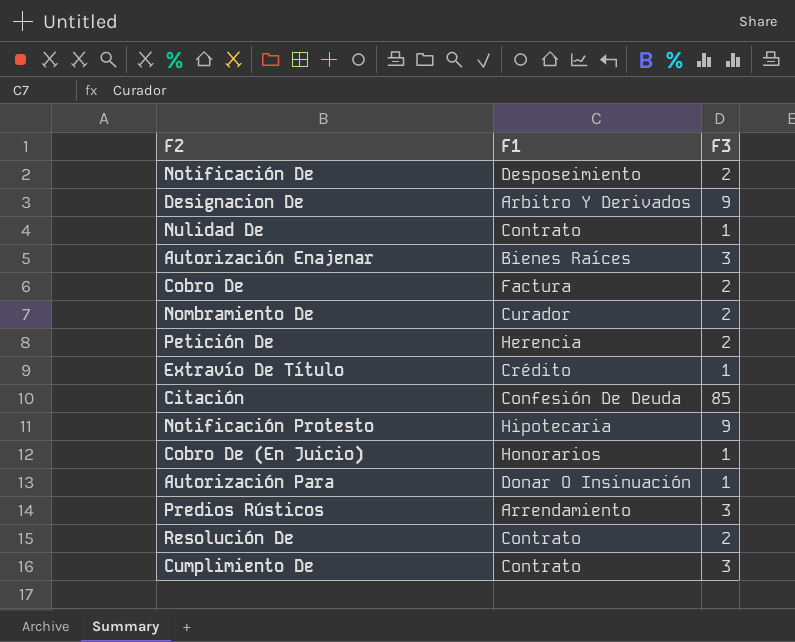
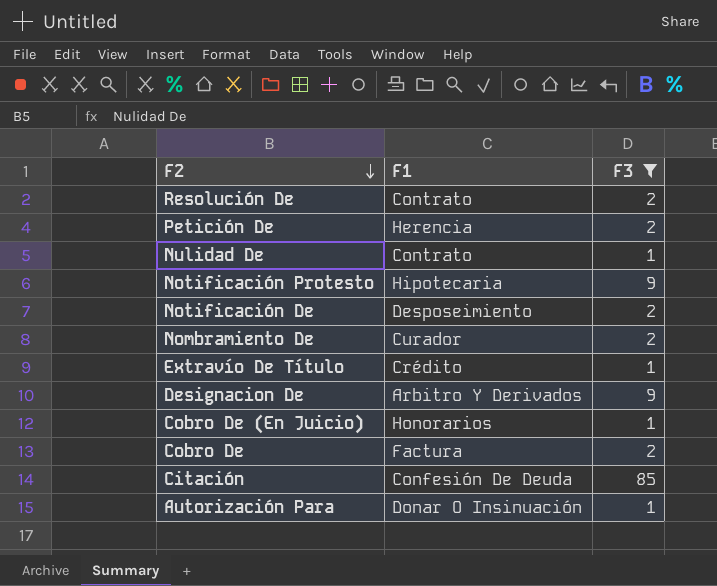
filter: none -> F3 != 3
row order: none -> F2 descending

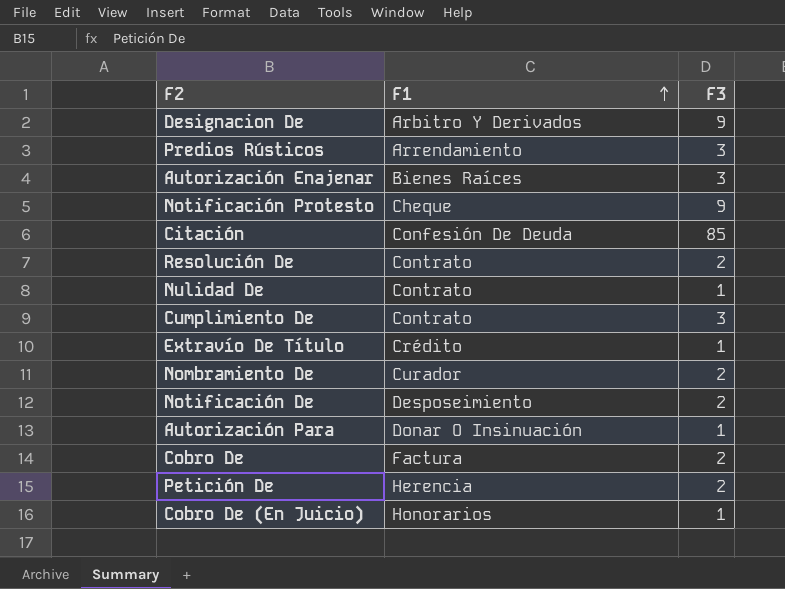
filter: F3 != 3 -> none
row order: F2 descending -> F1 ascending
Notificación Protesto | F1: Hipotecaria -> Cheque

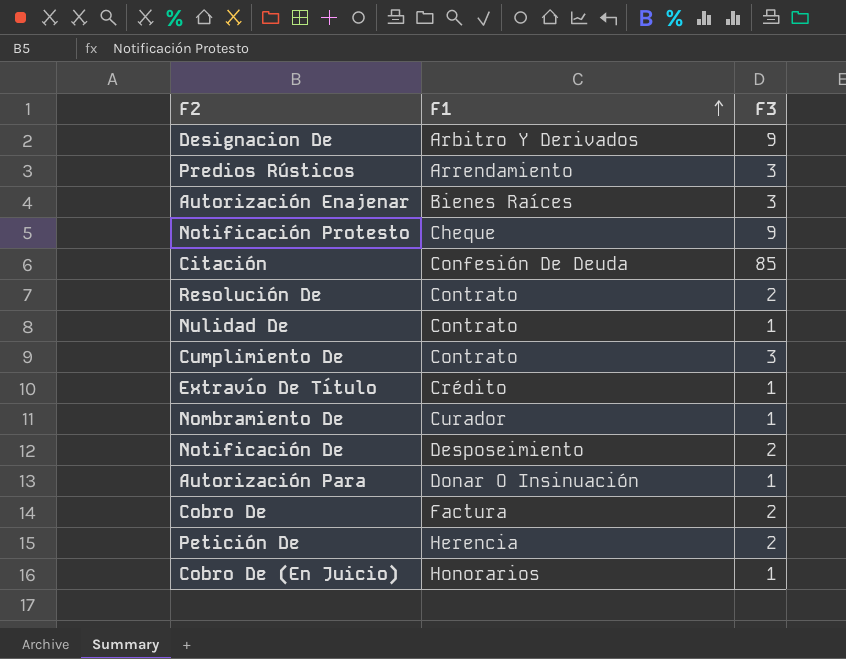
Nombramiento De | F3: 2 -> 1

